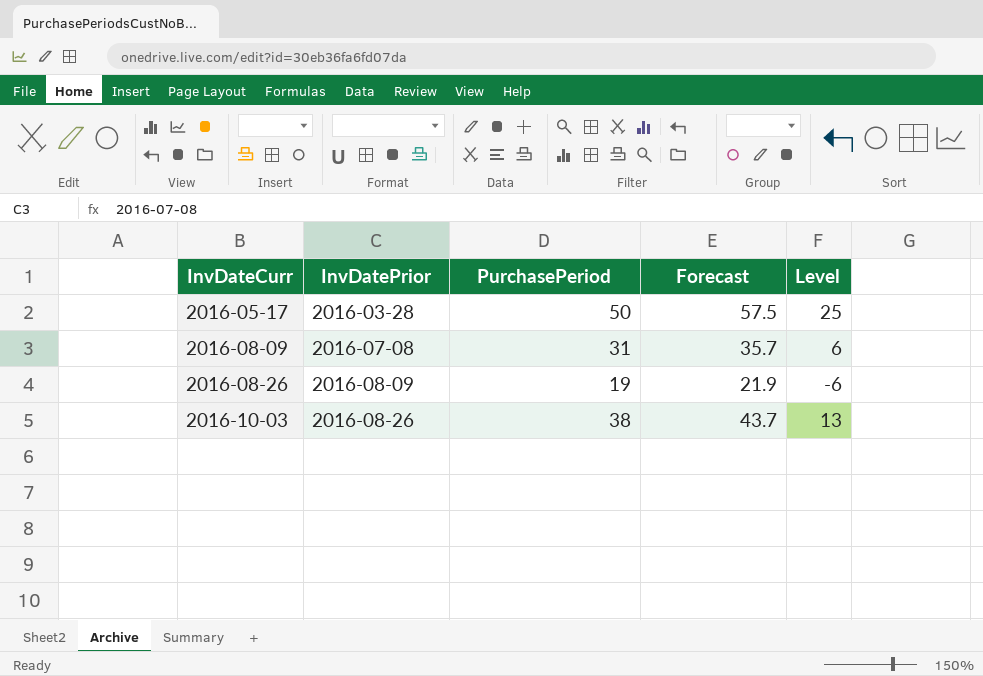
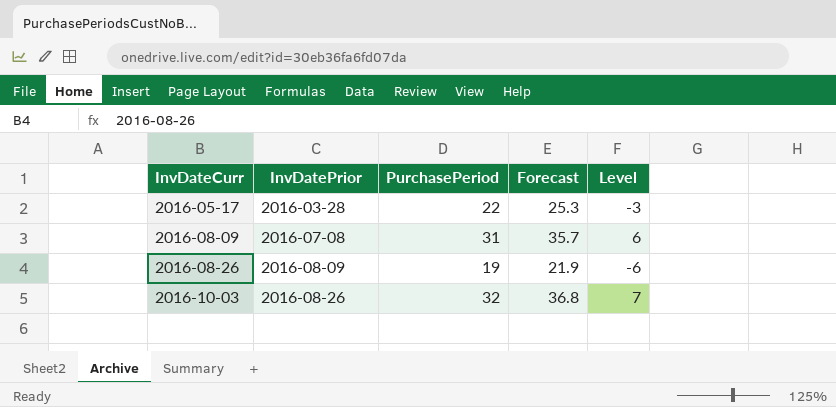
2016-05-17 | PurchasePeriod: 50 -> 22
2016-05-17 | Forecast: 57.5 -> 25.3
2016-05-17 | Level: 25 -> -3
2016-10-03 | PurchasePeriod: 38 -> 32
2016-10-03 | Forecast: 43.7 -> 36.8
2016-10-03 | Level: 13 -> 7

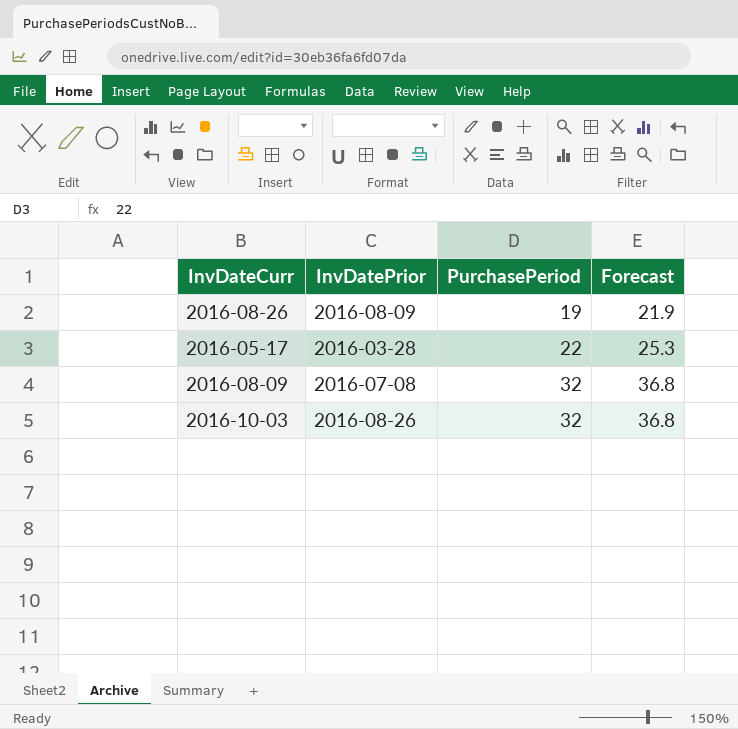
row order: InvDateCurr ascending -> PurchasePeriod ascending
column Level | formula: [PurchasePeriod] - 25 -> none
2016-08-09 | PurchasePeriod: 31 -> 32
2016-08-09 | Forecast: 35.7 -> 36.8

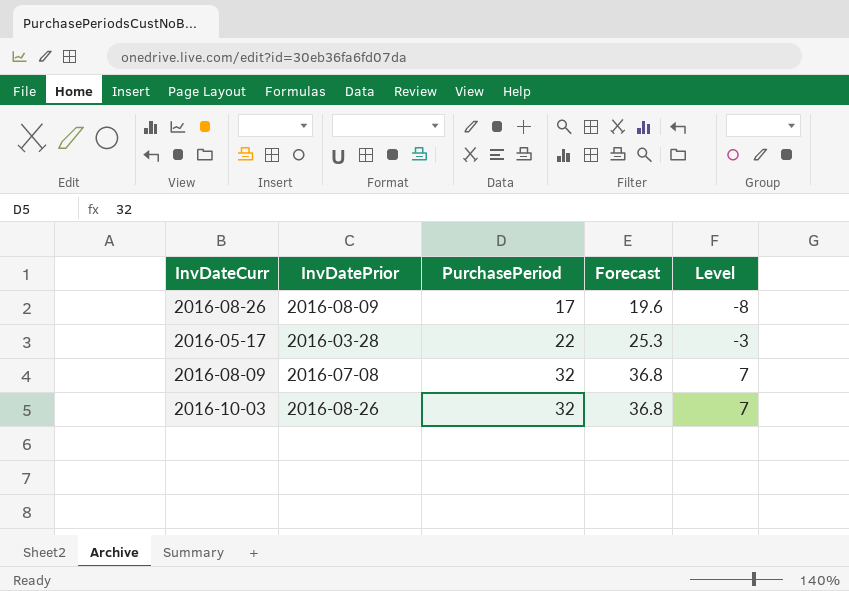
column Level | formula: none -> [PurchasePeriod] - 25
2016-08-26 | PurchasePeriod: 19 -> 17
2016-08-26 | Forecast: 21.9 -> 19.6

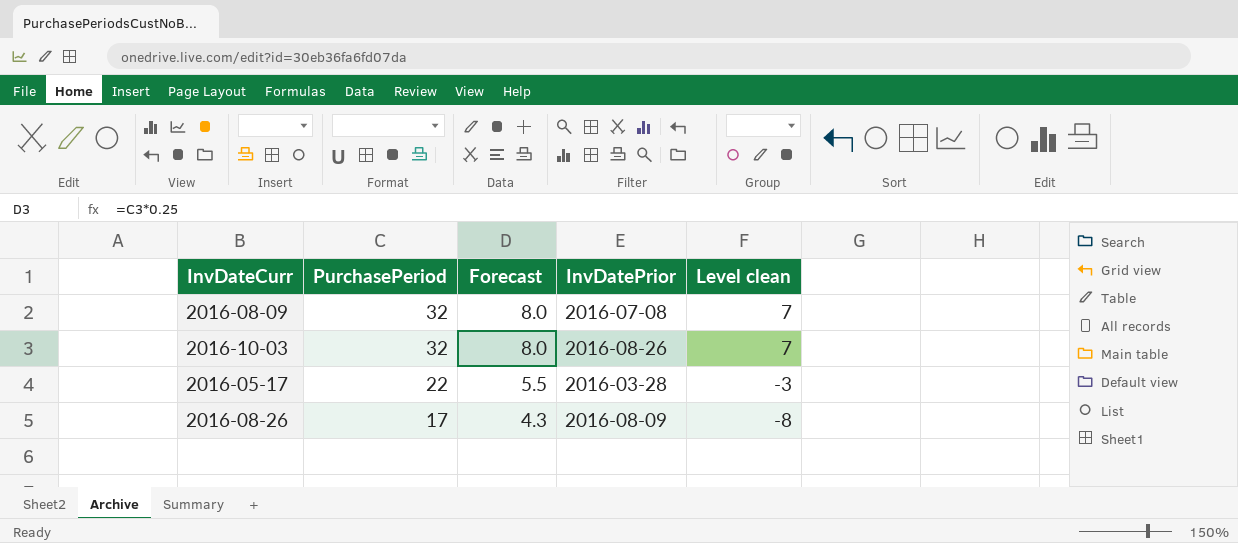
row order: PurchasePeriod ascending -> PurchasePeriod descending
column Forecast | formula: [PurchasePeriod] * 1.15 -> [PurchasePeriod] * 0.25
column InvDatePrior | position: 2 -> 4
column name: Level -> Level clean

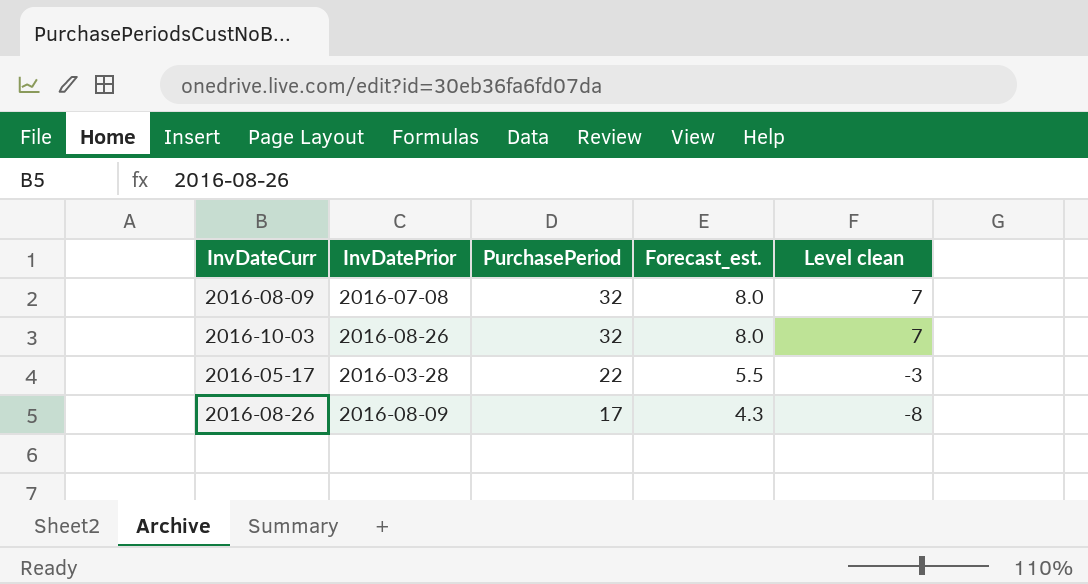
column InvDatePrior | position: 4 -> 2
column name: Forecast -> Forecast_est.

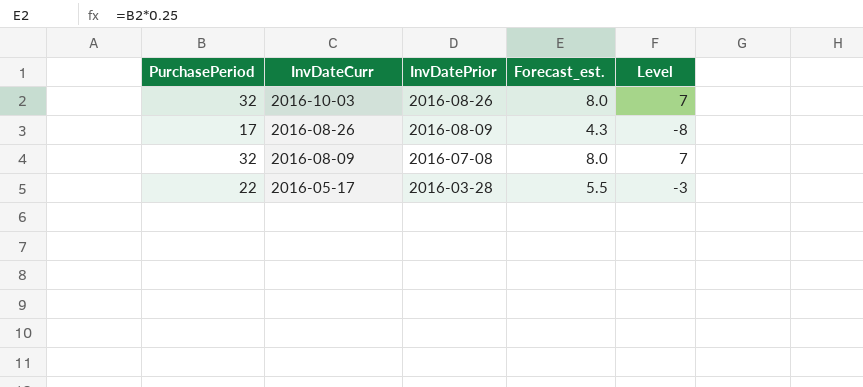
row order: PurchasePeriod descending -> InvDateCurr descending
column PurchasePeriod | position: 3 -> 1
column name: Level clean -> Level

